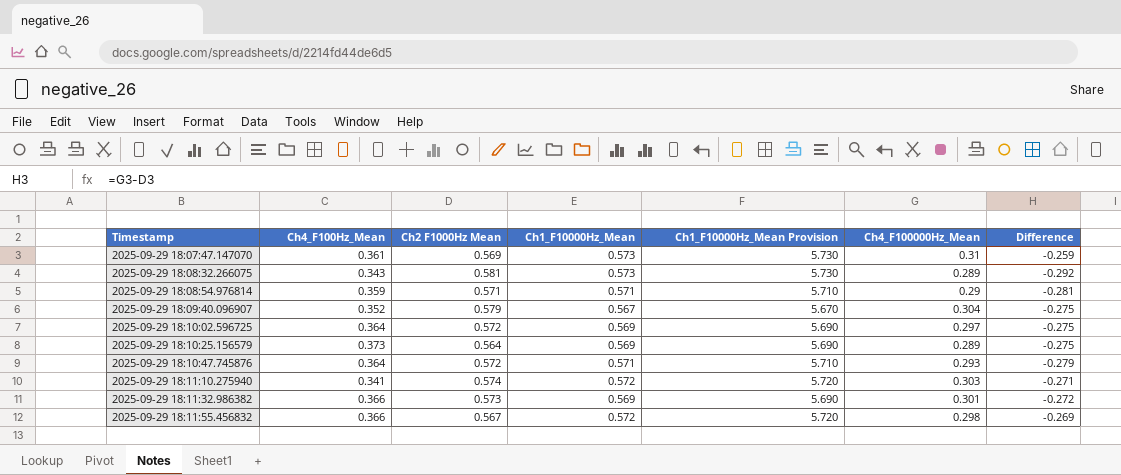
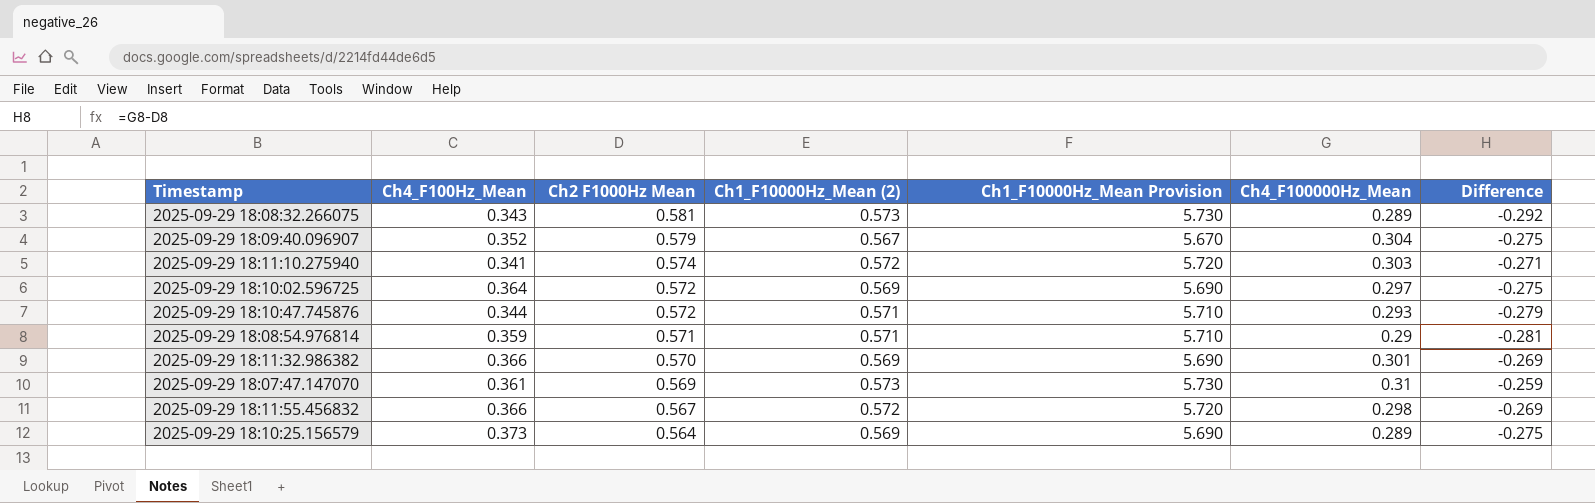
row order: Timestamp ascending -> Ch2 F1000Hz Mean descending
column name: Ch1_F10000Hz_Mean -> Ch1_F10000Hz_Mean (2)
2025-09-29 18:10:47.745876 | Ch4_F100Hz_Mean: 0.364 -> 0.344
2025-09-29 18:11:32.986382 | Ch2 F1000Hz Mean: 0.573 -> 0.570
2025-09-29 18:11:32.986382 | Difference: -0.272 -> -0.269

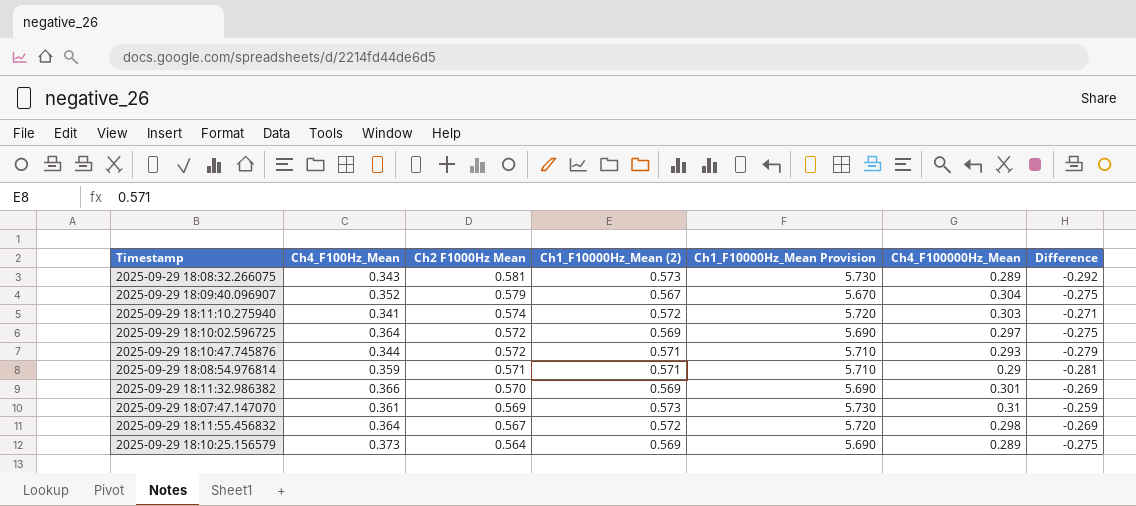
2025-09-29 18:11:55.456832 | Ch4_F100Hz_Mean: 0.366 -> 0.364

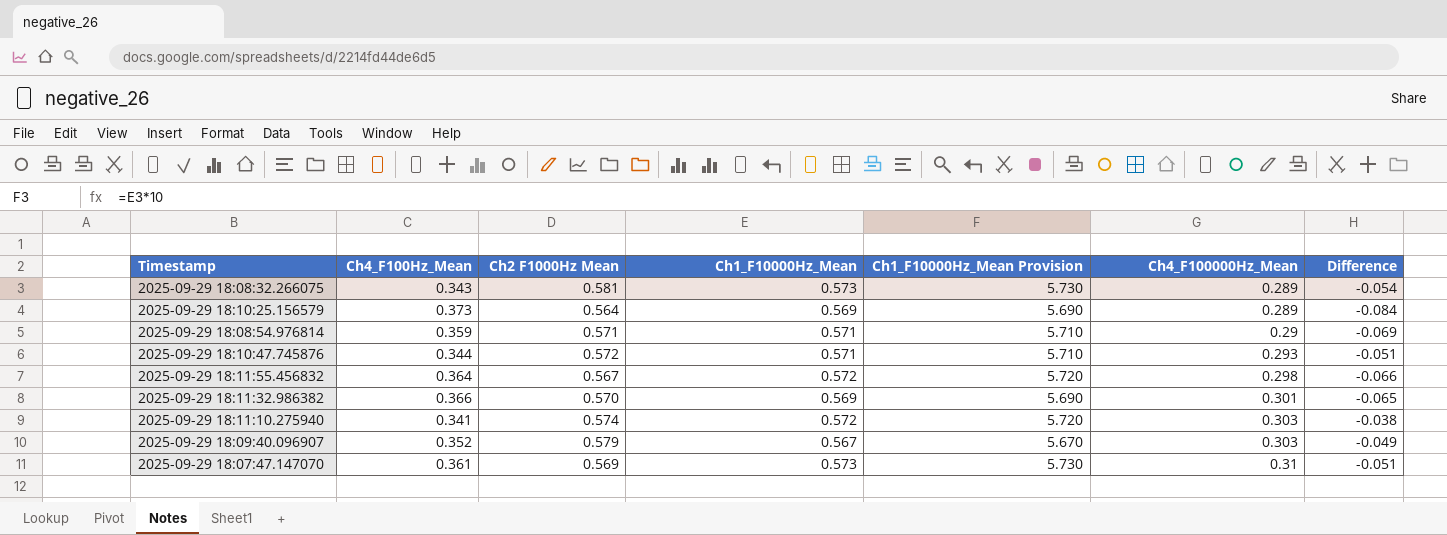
row order: Ch2 F1000Hz Mean descending -> Ch4_F100000Hz_Mean ascending
column name: Ch1_F10000Hz_Mean (2) -> Ch1_F10000Hz_Mean
column Difference | formula: [Ch4_F100000Hz_Mean] - [Ch2 F1000Hz Mean] -> [Ch4_F100000Hz_Mean] - [Ch4_F100Hz_Mean]
row 2025-09-29 18:10:02.596725: 0.364 | 0.572 | 0.569 | 5.690 | 0.297 | -0.275 -> none
2025-09-29 18:09:40.096907 | Ch4_F100000Hz_Mean: 0.304 -> 0.303

